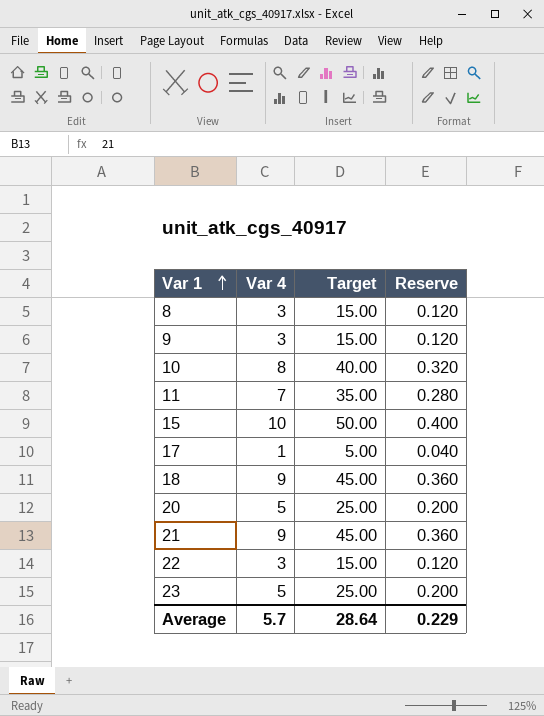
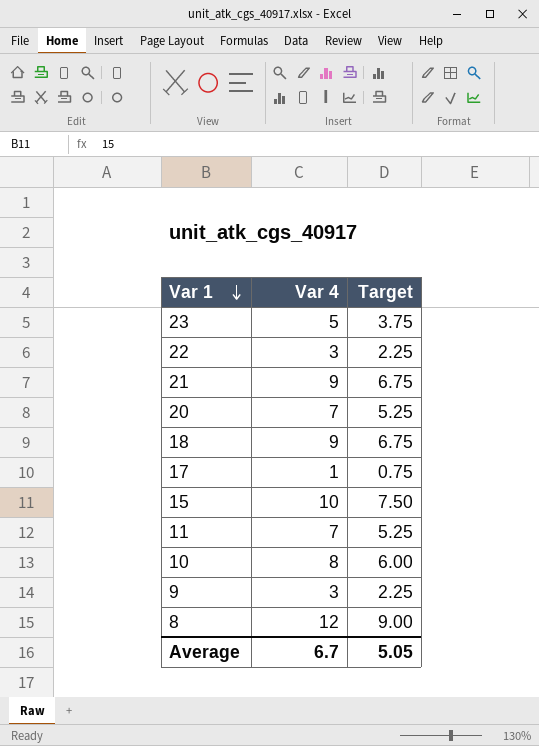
row order: Var 1 ascending -> Var 1 descending
column Reserve | formula: [Var 4] * 0.04 -> none
column Target | formula: [Var 4] * 5 -> [Var 4] * 0.75
20 | Var 4: 5 -> 7
8 | Var 4: 3 -> 12
Average | Var 4: 5.7 -> 6.7
Average | Target: 28.64 -> 5.05

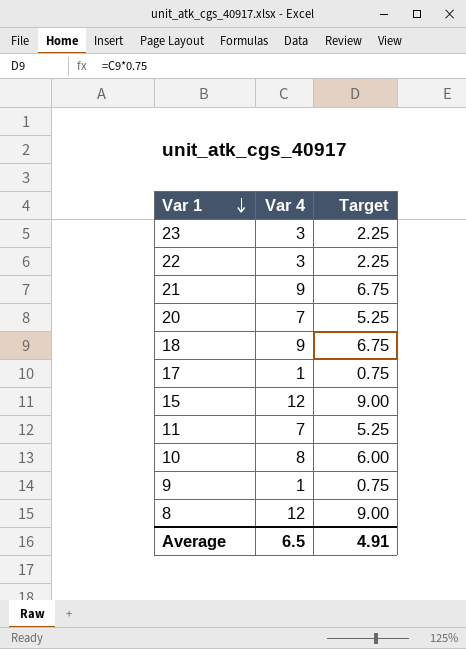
23 | Var 4: 5 -> 3
23 | Target: 3.75 -> 2.25
15 | Var 4: 10 -> 12
15 | Target: 7.50 -> 9.00
9 | Var 4: 3 -> 1
9 | Target: 2.25 -> 0.75
Average | Var 4: 6.7 -> 6.5
Average | Target: 5.05 -> 4.91

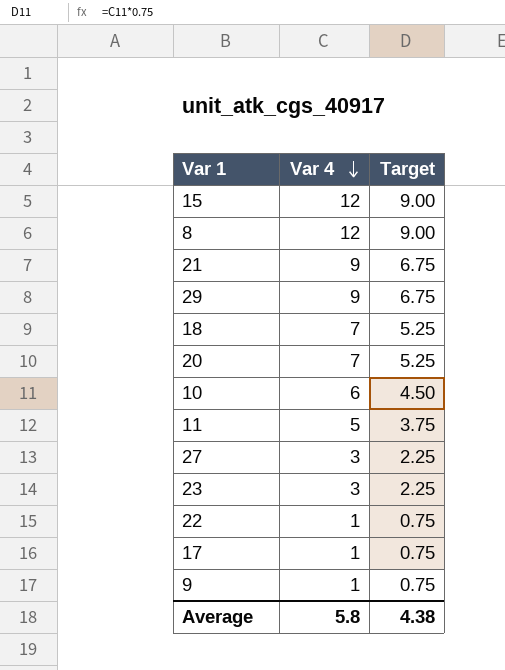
row order: Var 1 descending -> Var 4 descending
row 29: none -> 9 | 6.75
18 | Var 4: 9 -> 7
18 | Target: 6.75 -> 5.25
10 | Var 4: 8 -> 6
10 | Target: 6.00 -> 4.50
11 | Var 4: 7 -> 5
11 | Target: 5.25 -> 3.75
row 27: none -> 3 | 2.25
22 | Var 4: 3 -> 1
22 | Target: 2.25 -> 0.75
Average | Var 4: 6.5 -> 5.8
Average | Target: 4.91 -> 4.38

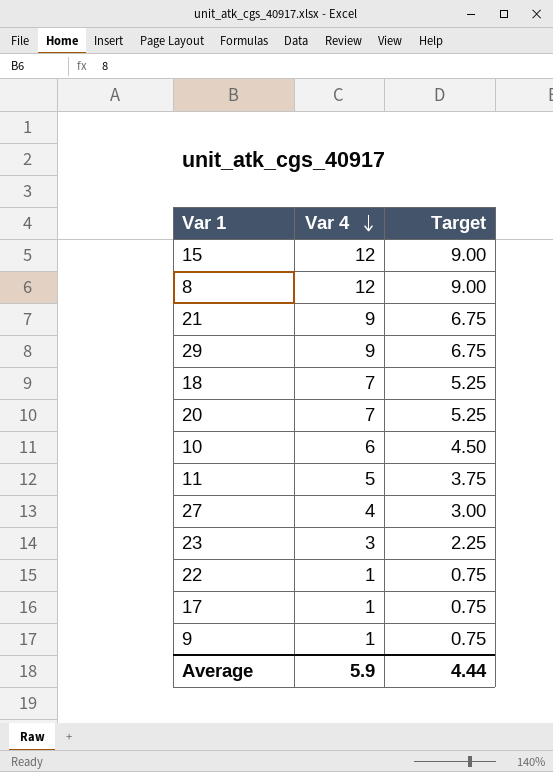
27 | Var 4: 3 -> 4
27 | Target: 2.25 -> 3.00
Average | Var 4: 5.8 -> 5.9
Average | Target: 4.38 -> 4.44

